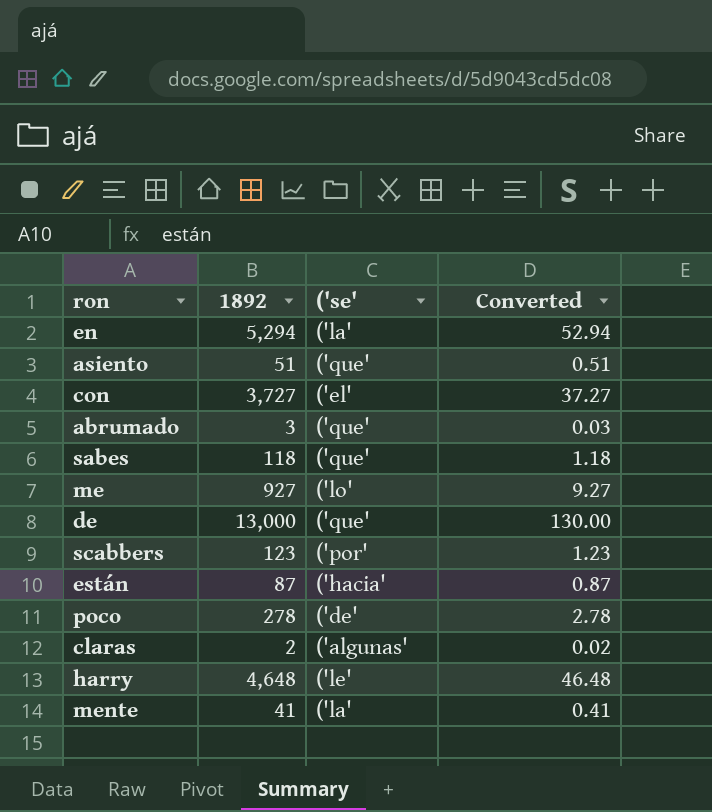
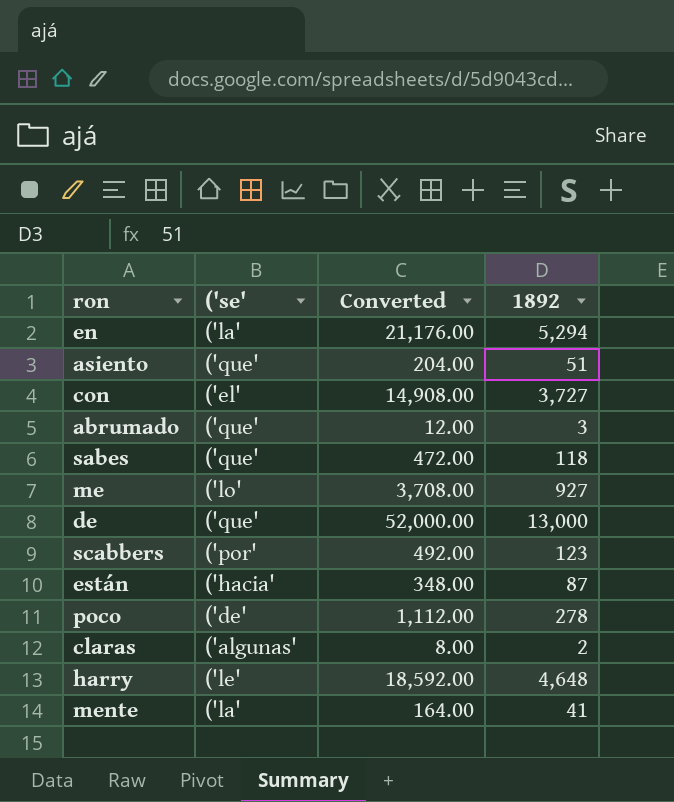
column Converted | formula: [1892] * 0.01 -> [1892] * 4
column 1892 | position: 2 -> 4

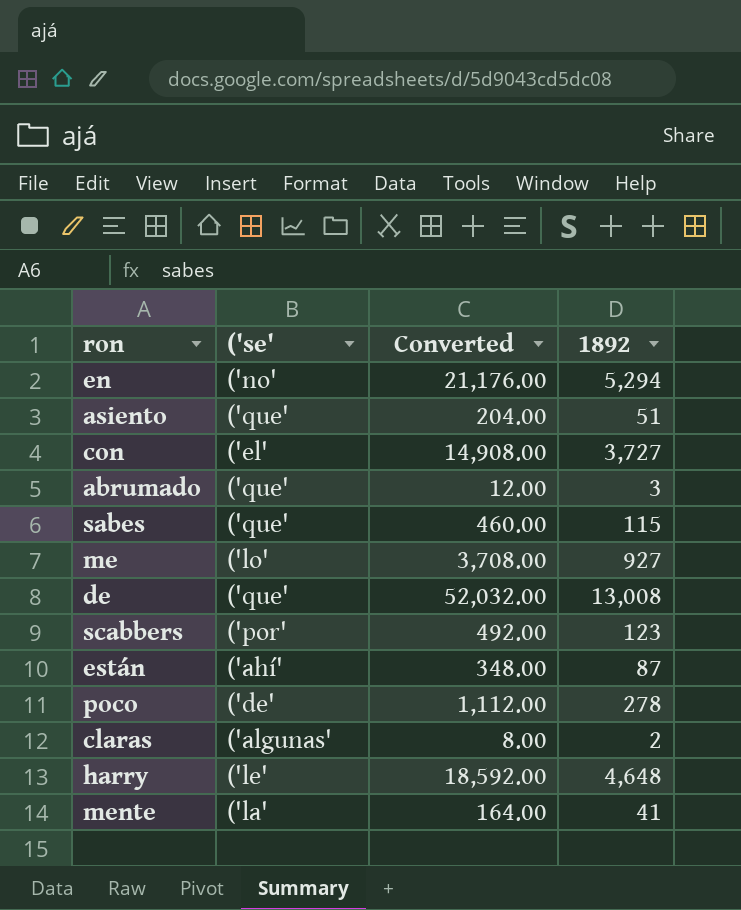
en | ('se': ('la' -> ('no'
sabes | Converted: 472.00 -> 460.00
sabes | 1892: 118 -> 115
de | Converted: 52,000.00 -> 52,032.00
de | 1892: 13,000 -> 13,008
están | ('se': ('hacia' -> ('ahí'

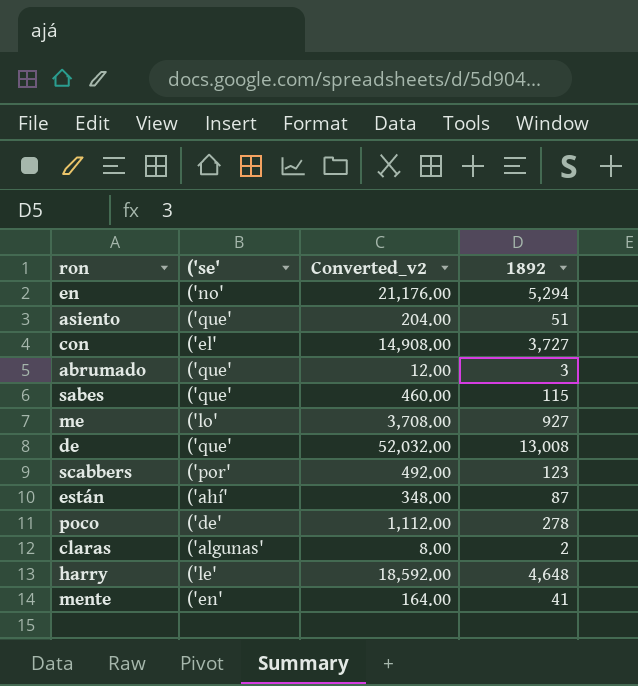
column name: Converted -> Converted_v2
mente | ('se': ('la' -> ('en'

